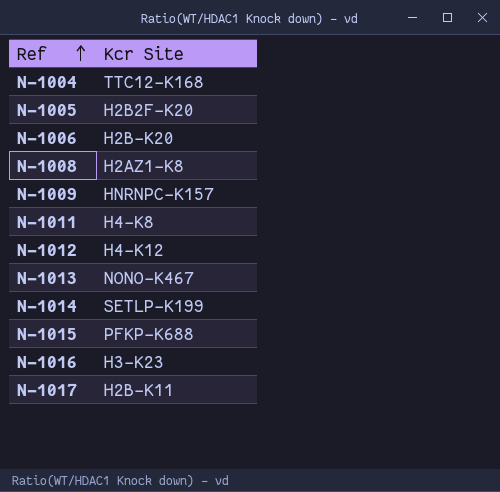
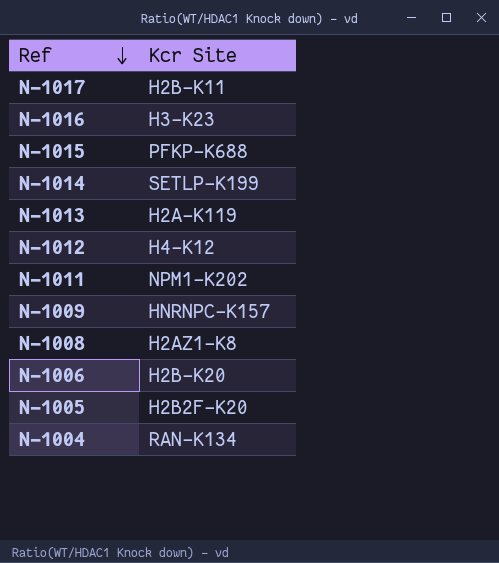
row order: Ref ascending -> Ref descending
N-1013 | Kcr Site: NONO-K467 -> H2A-K119
N-1011 | Kcr Site: H4-K8 -> NPM1-K202
N-1004 | Kcr Site: TTC12-K168 -> RAN-K134

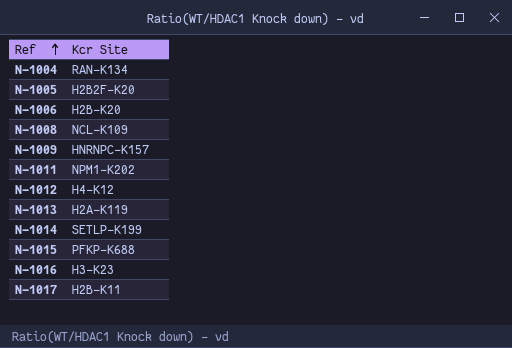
row order: Ref descending -> Ref ascending
N-1008 | Kcr Site: H2AZ1-K8 -> NCL-K109

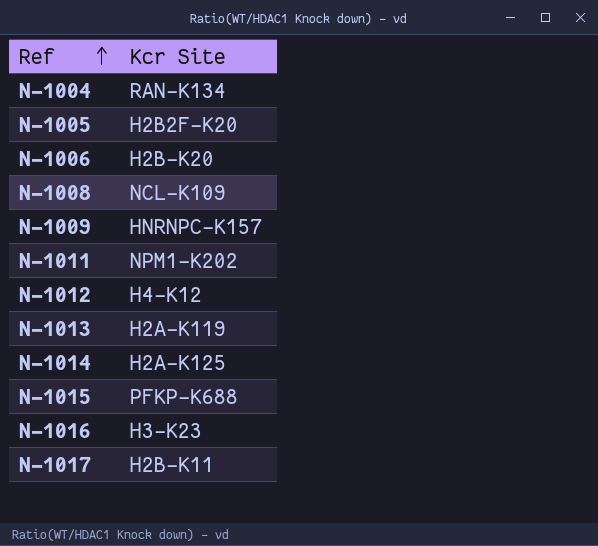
N-1014 | Kcr Site: SETLP-K199 -> H2A-K125

